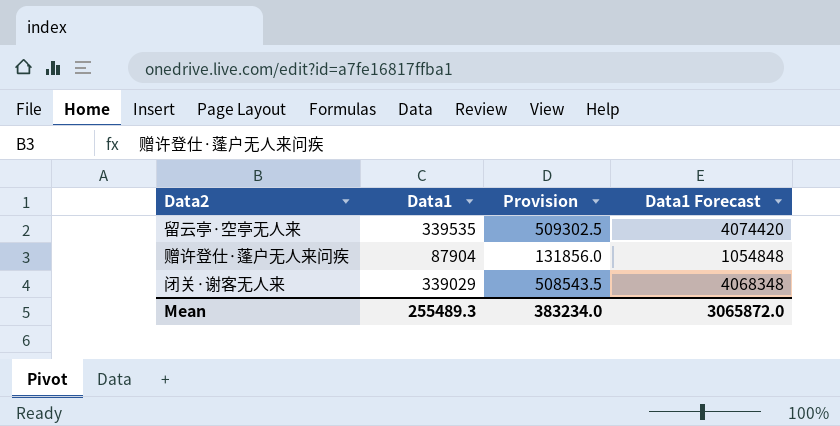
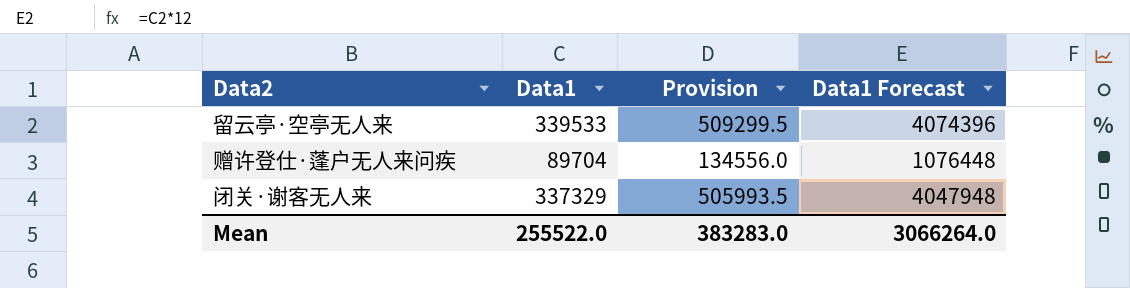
留云亭·空亭无人来 | Data1: 339535 -> 339533
留云亭·空亭无人来 | Provision: 509302.5 -> 509299.5
留云亭·空亭无人来 | Data1 Forecast: 4074420 -> 4074396
赠许登仕·蓬户无人来问疾 | Data1: 87904 -> 89704
赠许登仕·蓬户无人来问疾 | Provision: 131856.0 -> 134556.0
赠许登仕·蓬户无人来问疾 | Data1 Forecast: 1054848 -> 1076448
闭关·谢客无人来 | Data1: 339029 -> 337329
闭关·谢客无人来 | Provision: 508543.5 -> 505993.5
闭关·谢客无人来 | Data1 Forecast: 4068348 -> 4047948
Mean | Data1: 255489.3 -> 255522.0
Mean | Provision: 383234.0 -> 383283.0
Mean | Data1 Forecast: 3065872.0 -> 3066264.0

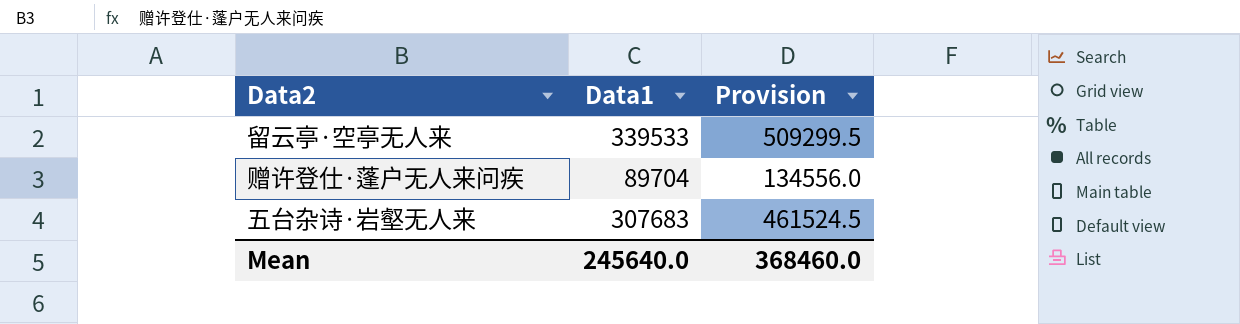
column Data1 Forecast | formula: [Data1] * 12 -> none
row 闭关·谢客无人来: 337329 | 505993.5 | 4047948 -> none
row 五台杂诗·岩壑无人来: none -> 307683 | 461524.5
Mean | Data1: 255522.0 -> 245640.0
Mean | Provision: 383283.0 -> 368460.0

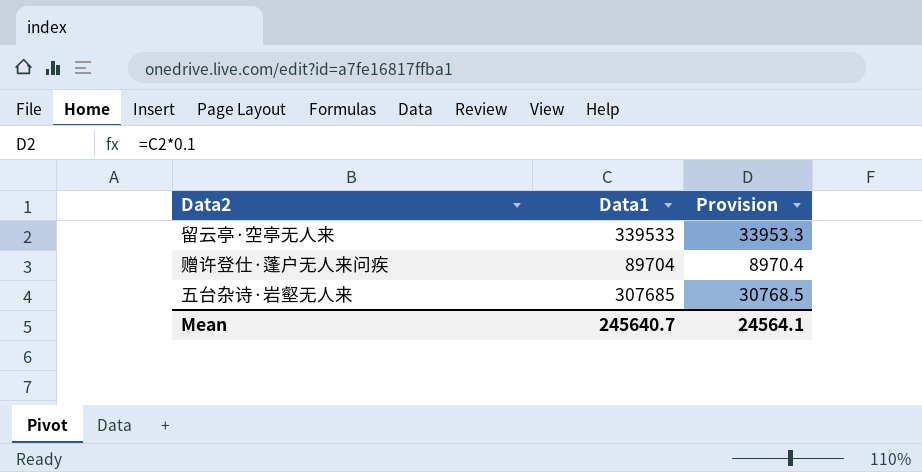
column Provision | formula: [Data1] * 1.5 -> [Data1] * 0.1
五台杂诗·岩壑无人来 | Data1: 307683 -> 307685
Mean | Data1: 245640.0 -> 245640.7
Mean | Provision: 368460.0 -> 24564.1

